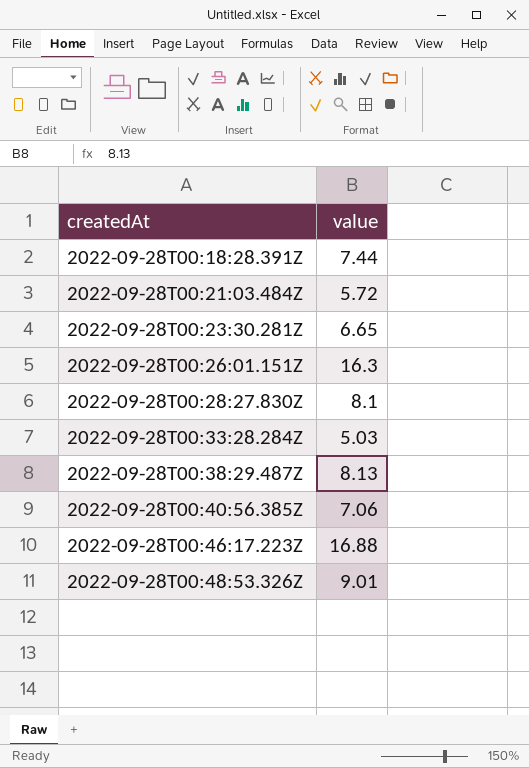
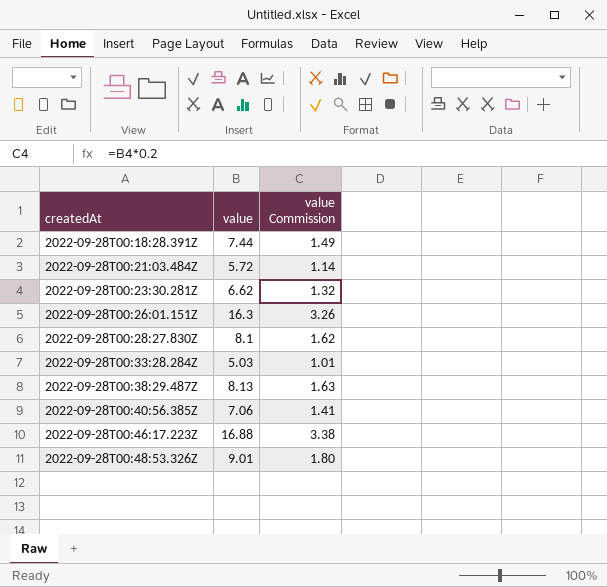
column value Commission | formula: none -> [value] * 0.2
2022-09-28T00:23:30.281Z | value: 6.65 -> 6.62

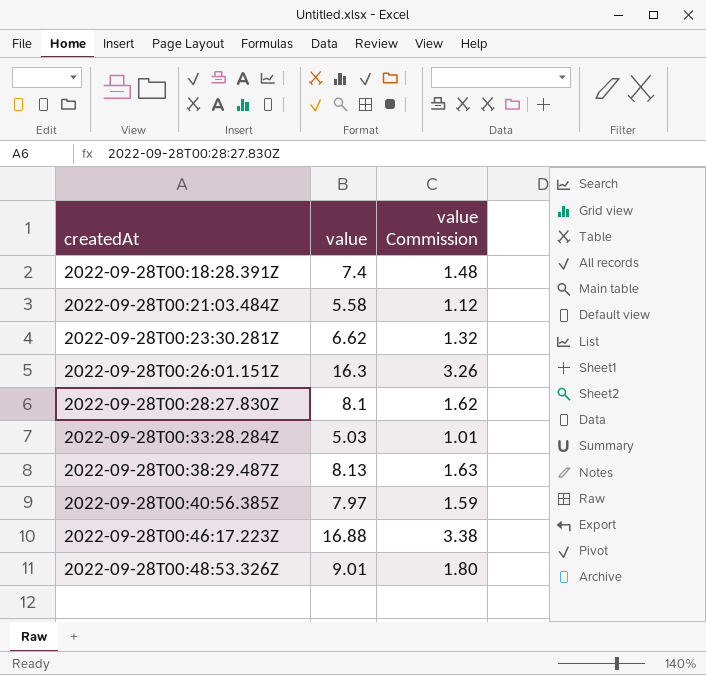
2022-09-28T00:18:28.391Z | value: 7.44 -> 7.4
2022-09-28T00:18:28.391Z | value Commission: 1.49 -> 1.48
2022-09-28T00:21:03.484Z | value: 5.72 -> 5.58
2022-09-28T00:21:03.484Z | value Commission: 1.14 -> 1.12
2022-09-28T00:40:56.385Z | value: 7.06 -> 7.97
2022-09-28T00:40:56.385Z | value Commission: 1.41 -> 1.59

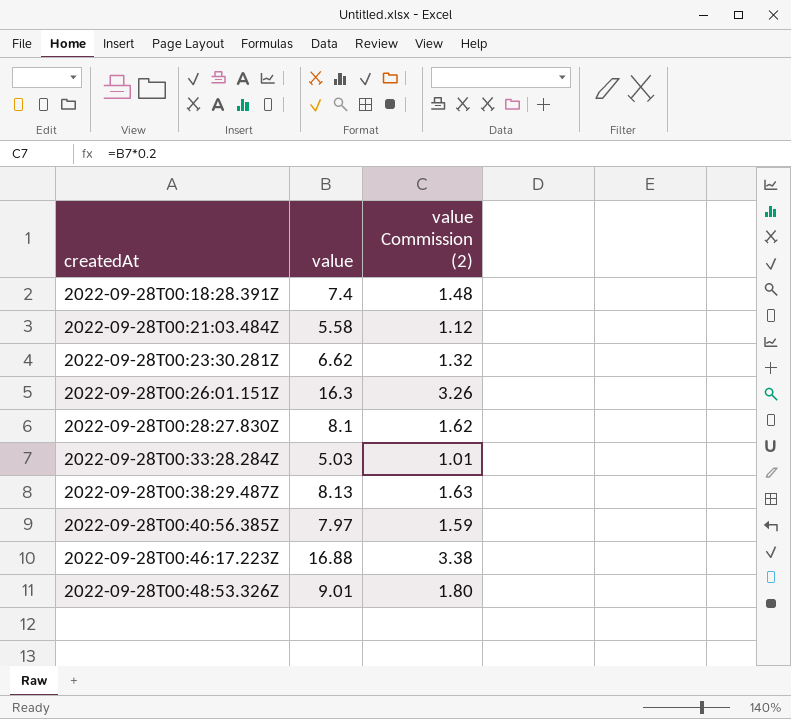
column name: value Commission -> value Commission (2)

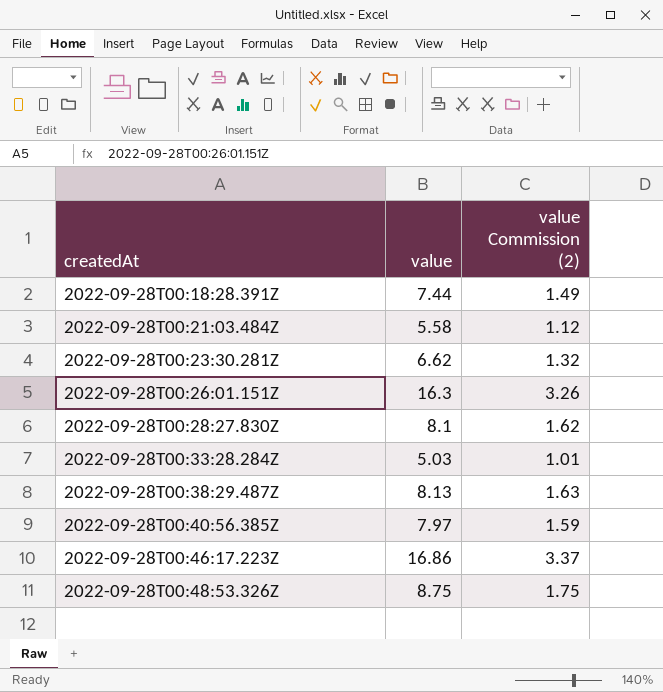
2022-09-28T00:18:28.391Z | value: 7.4 -> 7.44
2022-09-28T00:18:28.391Z | value Commission (2): 1.48 -> 1.49
2022-09-28T00:46:17.223Z | value: 16.88 -> 16.86
2022-09-28T00:46:17.223Z | value Commission (2): 3.38 -> 3.37
2022-09-28T00:48:53.326Z | value: 9.01 -> 8.75
2022-09-28T00:48:53.326Z | value Commission (2): 1.80 -> 1.75

